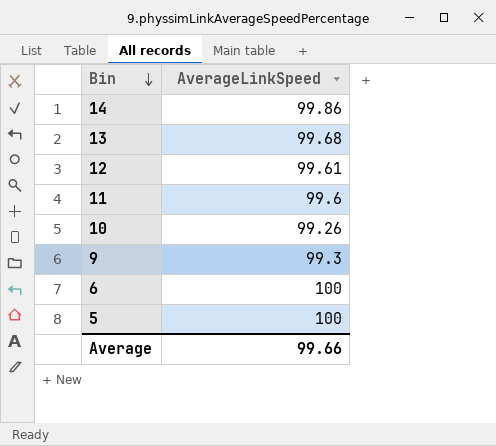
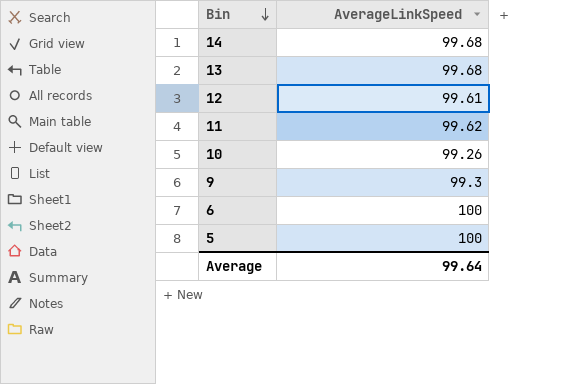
14 | AverageLinkSpeed: 99.86 -> 99.68
11 | AverageLinkSpeed: 99.6 -> 99.62
Average | AverageLinkSpeed: 99.66 -> 99.64

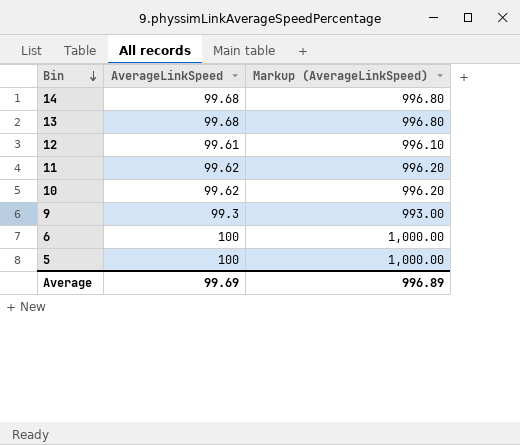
column Markup (AverageLinkSpeed) | formula: none -> [AverageLinkSpeed] * 10
10 | AverageLinkSpeed: 99.26 -> 99.62
Average | AverageLinkSpeed: 99.64 -> 99.69

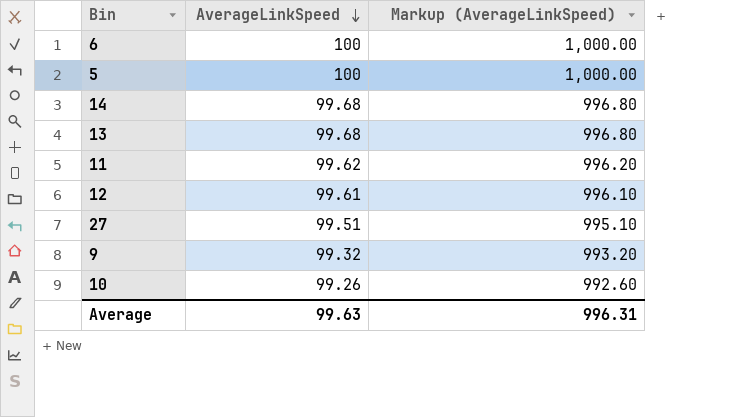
row order: Bin descending -> AverageLinkSpeed descending
row 27: none -> 99.51 | 995.10
9 | AverageLinkSpeed: 99.3 -> 99.32
9 | Markup (AverageLinkSpeed): 993.00 -> 993.20
10 | AverageLinkSpeed: 99.62 -> 99.26
10 | Markup (AverageLinkSpeed): 996.20 -> 992.60
Average | AverageLinkSpeed: 99.69 -> 99.63
Average | Markup (AverageLinkSpeed): 996.89 -> 996.31

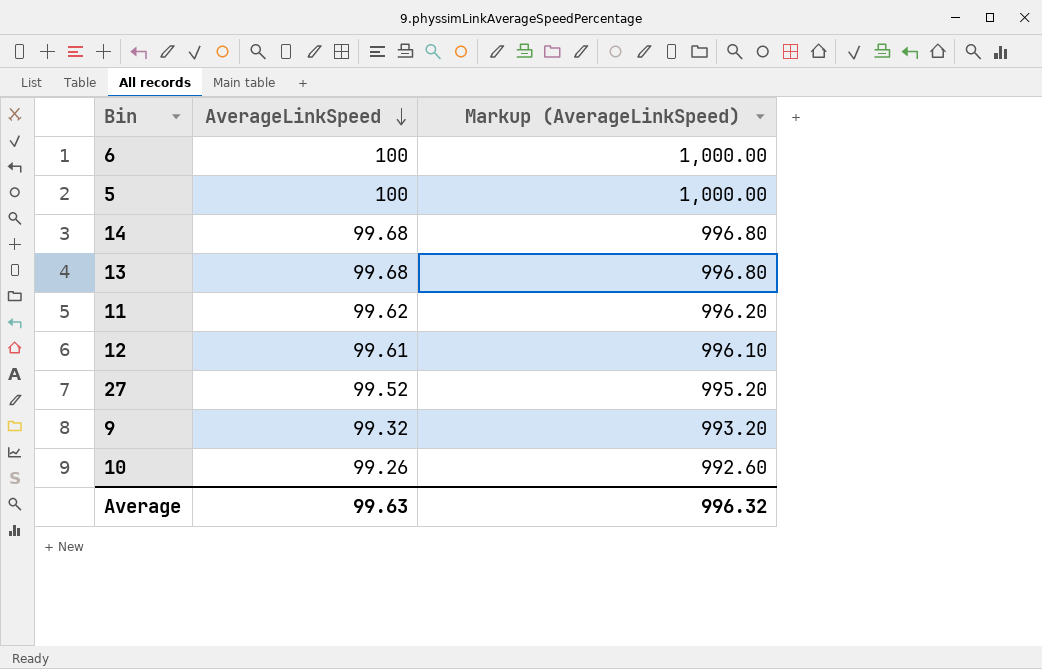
27 | AverageLinkSpeed: 99.51 -> 99.52
27 | Markup (AverageLinkSpeed): 995.10 -> 995.20
Average | Markup (AverageLinkSpeed): 996.31 -> 996.32

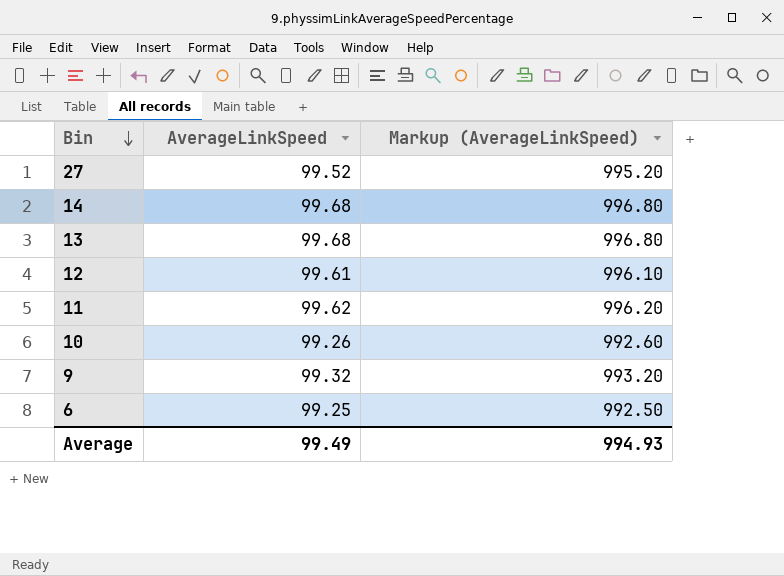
row order: AverageLinkSpeed descending -> Bin descending
row 5: 100 | 1,000.00 -> none
6 | AverageLinkSpeed: 100 -> 99.25
6 | Markup (AverageLinkSpeed): 1,000.00 -> 992.50
Average | AverageLinkSpeed: 99.63 -> 99.49
Average | Markup (AverageLinkSpeed): 996.32 -> 994.93

